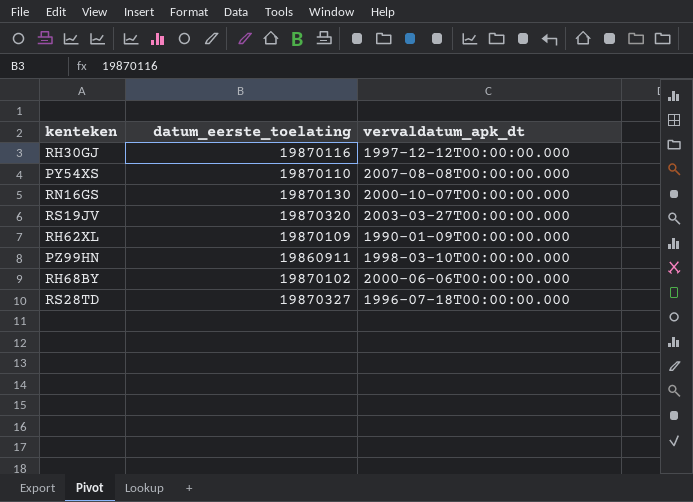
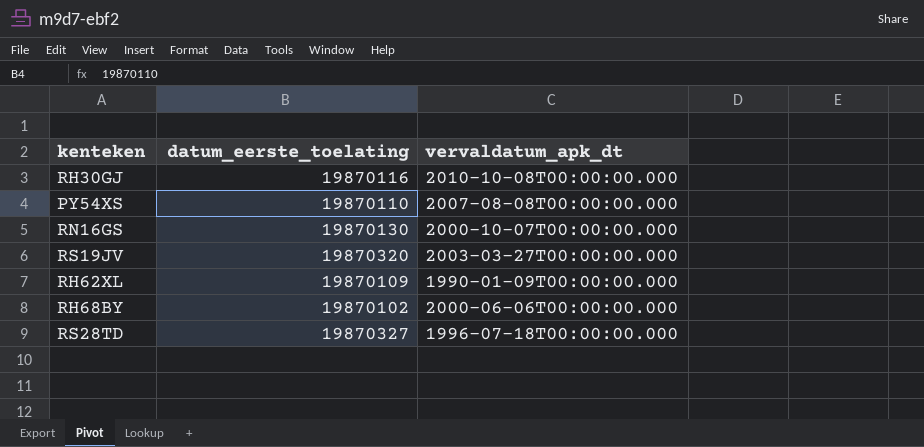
row PZ99HN: 19860911 | 1998-03-10T00:00:00.000 -> none
RH30GJ | vervaldatum_apk_dt: 1997-12-12T00:00:00.000 -> 2010-10-08T00:00:00.000

